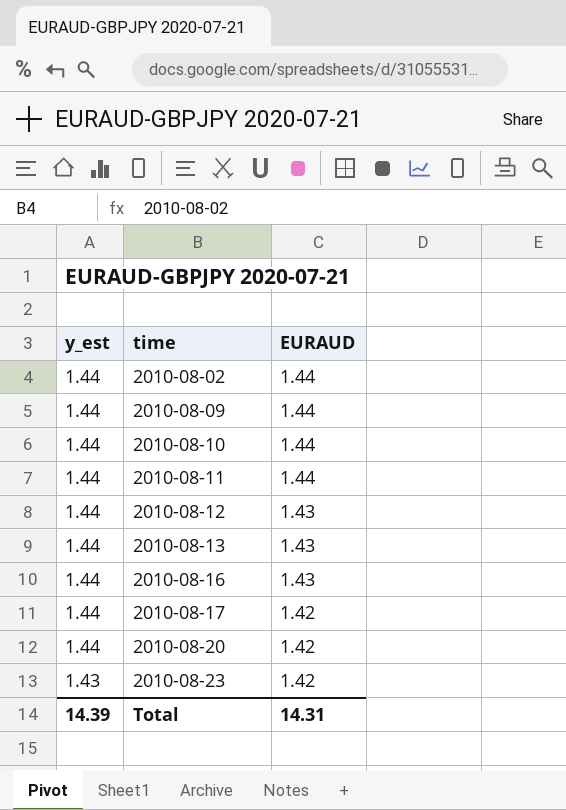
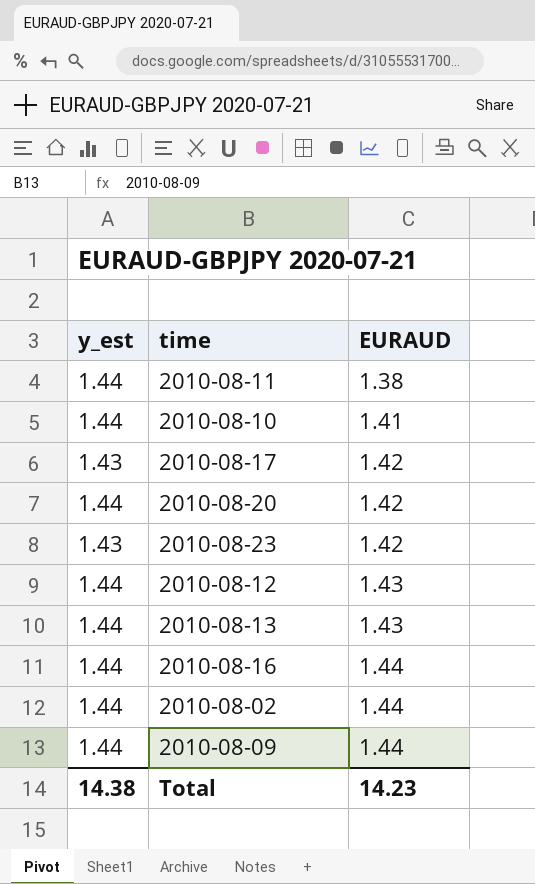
row order: y_est descending -> EURAUD ascending
2010-08-11 | EURAUD: 1.44 -> 1.38
2010-08-10 | EURAUD: 1.44 -> 1.41
2010-08-17 | y_est: 1.44 -> 1.43
2010-08-16 | EURAUD: 1.43 -> 1.44
Total | y_est: 14.39 -> 14.38
Total | EURAUD: 14.31 -> 14.23

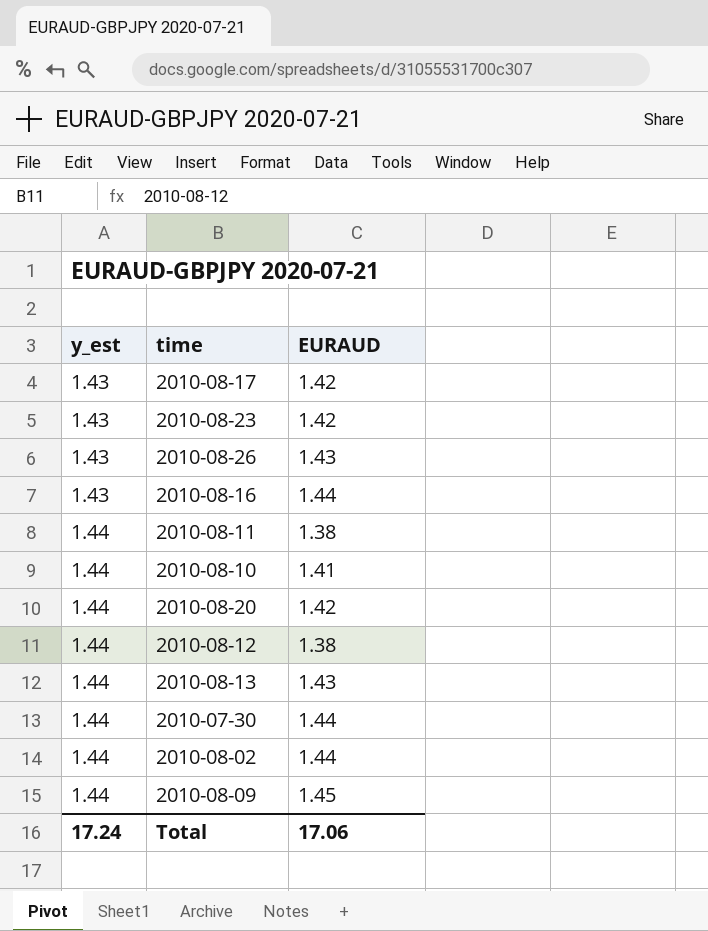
row order: EURAUD ascending -> y_est ascending
row 2010-08-26: none -> 1.43 | 1.43
2010-08-16 | y_est: 1.44 -> 1.43
2010-08-12 | EURAUD: 1.43 -> 1.38
row 2010-07-30: none -> 1.44 | 1.44
2010-08-09 | EURAUD: 1.44 -> 1.45
Total | y_est: 14.38 -> 17.24
Total | EURAUD: 14.23 -> 17.06

